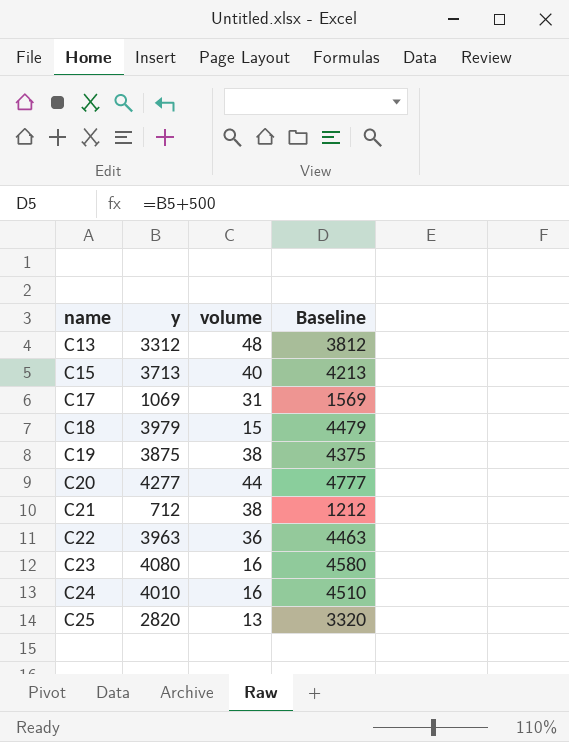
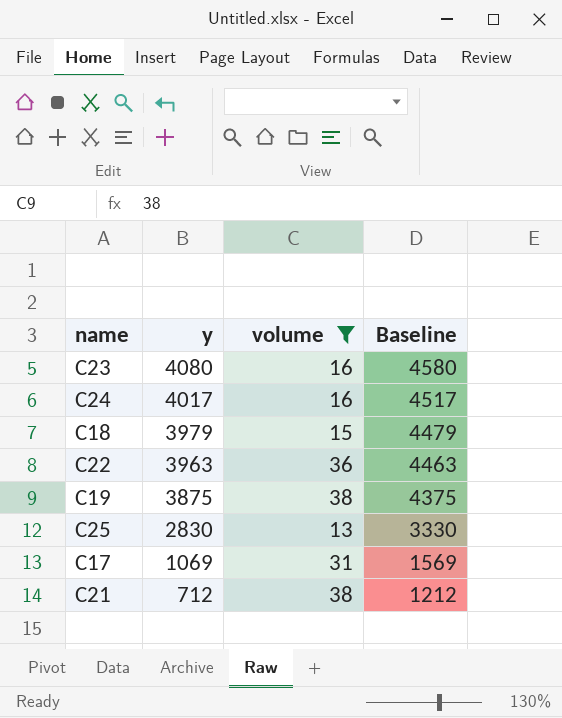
filter: none -> volume <= 38
row order: name ascending -> y descending
C24 | y: 4010 -> 4017
C24 | Baseline: 4510 -> 4517
C25 | y: 2820 -> 2830
C25 | Baseline: 3320 -> 3330

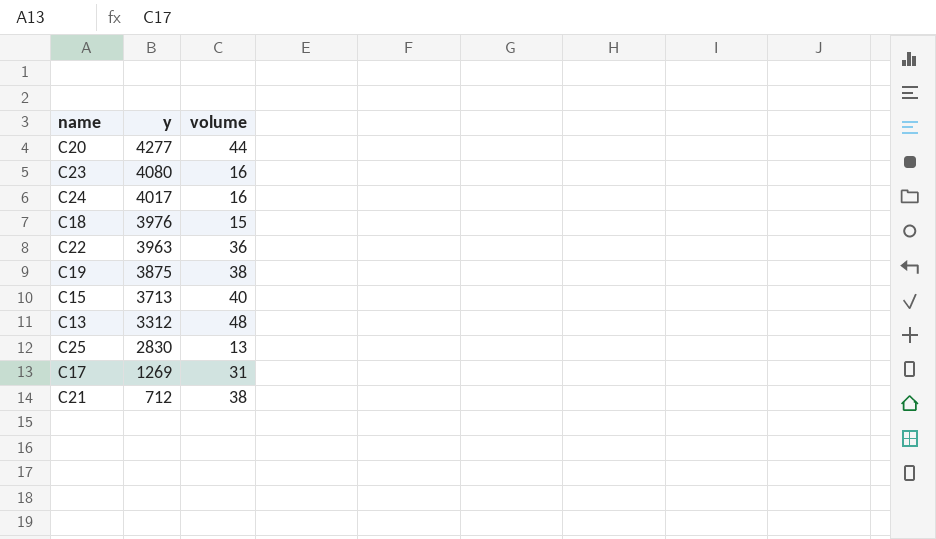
filter: volume <= 38 -> none
column Baseline | formula: [y] + 500 -> none
C18 | y: 3979 -> 3976
C17 | y: 1069 -> 1269

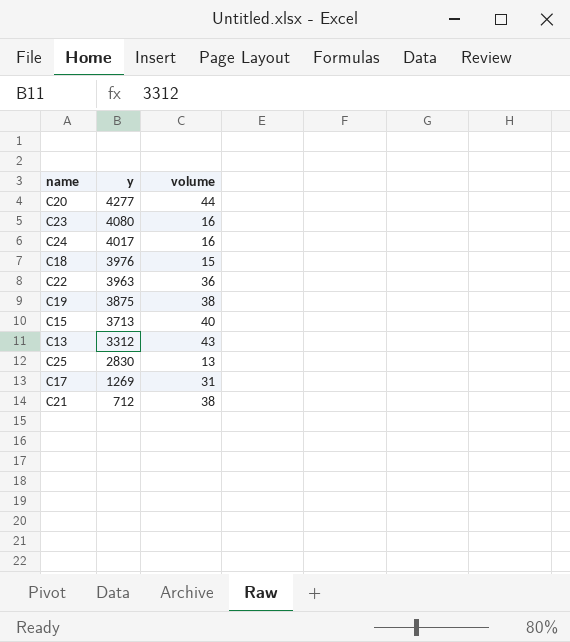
C13 | volume: 48 -> 43

